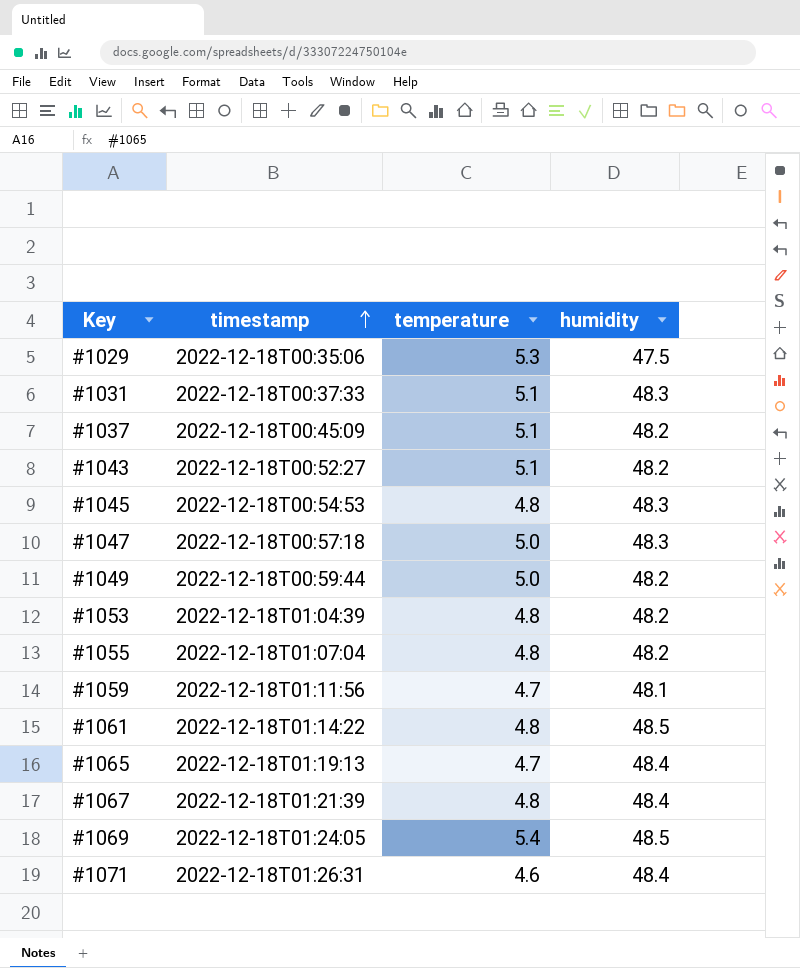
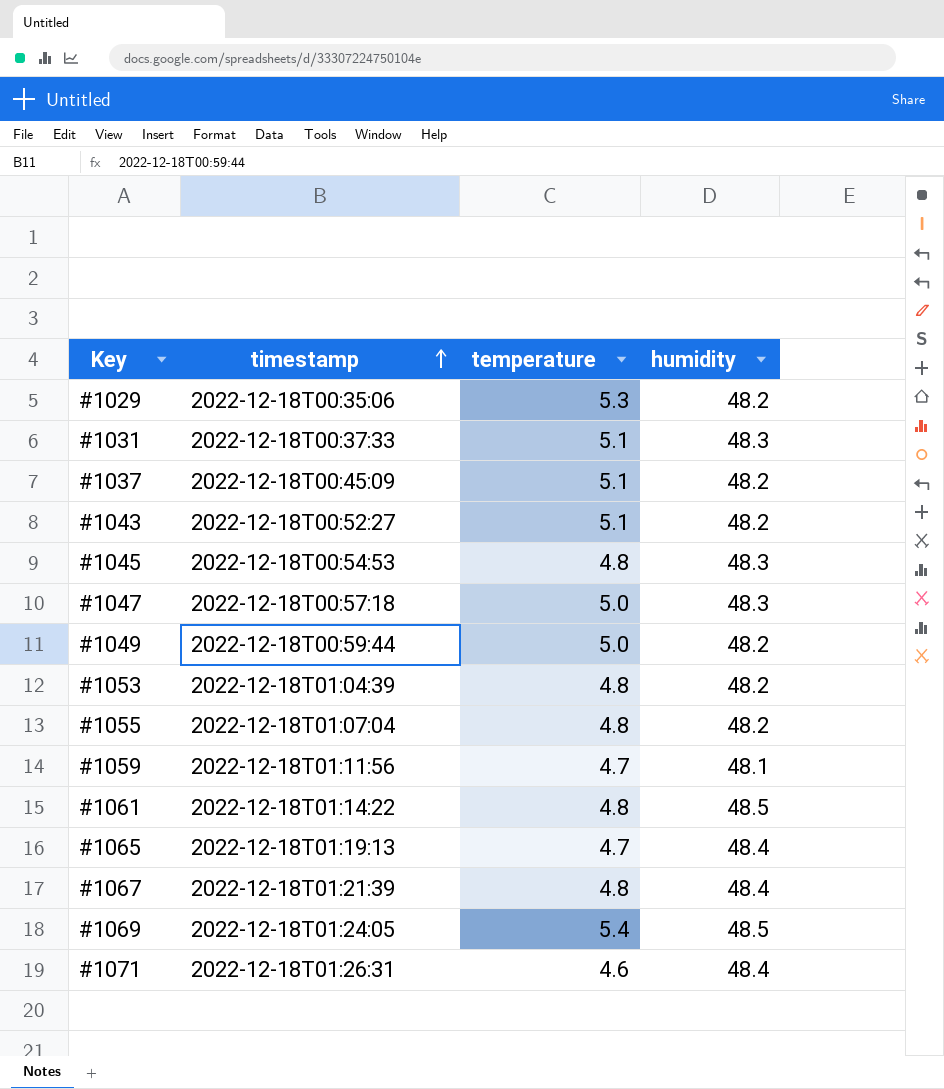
#1029 | humidity: 47.5 -> 48.2

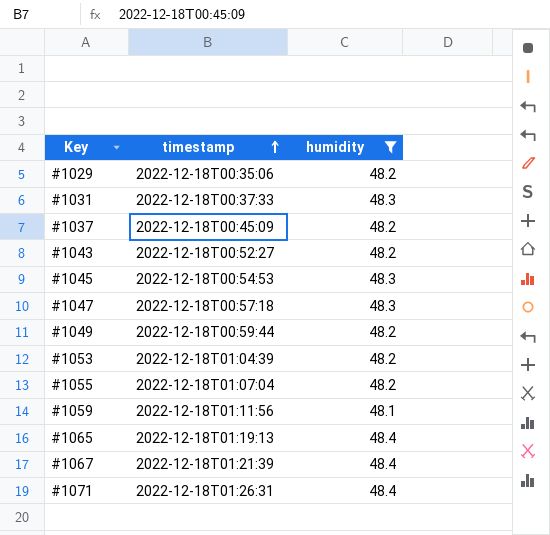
filter: none -> humidity != 48.5
column temperature | position: 3 -> none

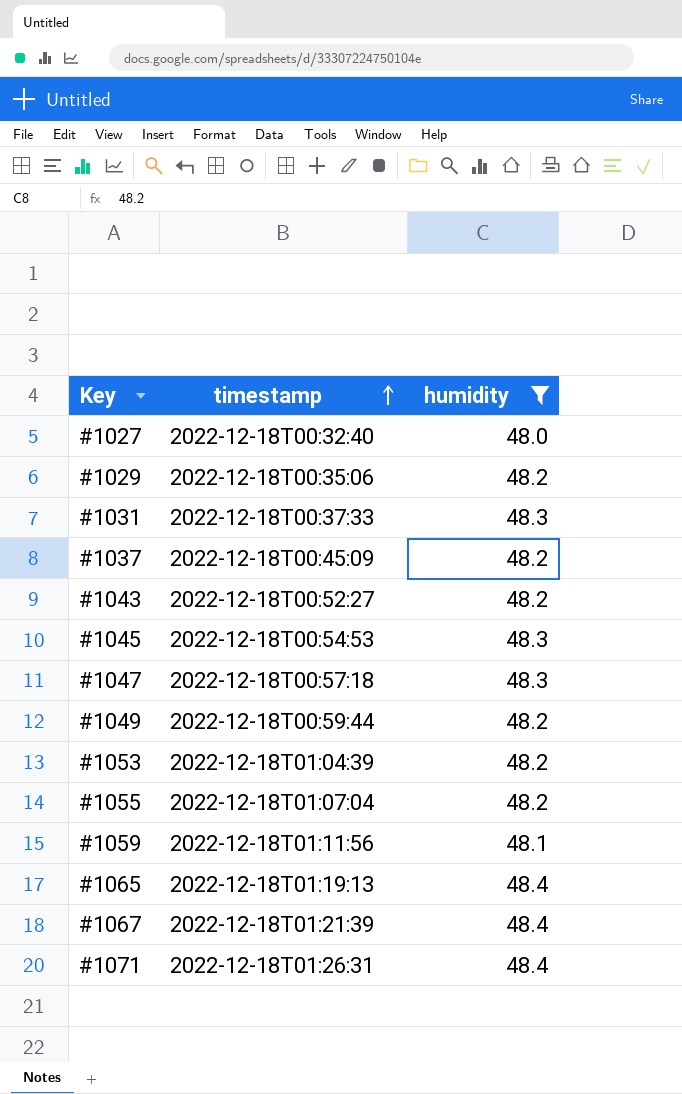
row #1027: none -> 2022-12-18T00:32:40 | 48.0

